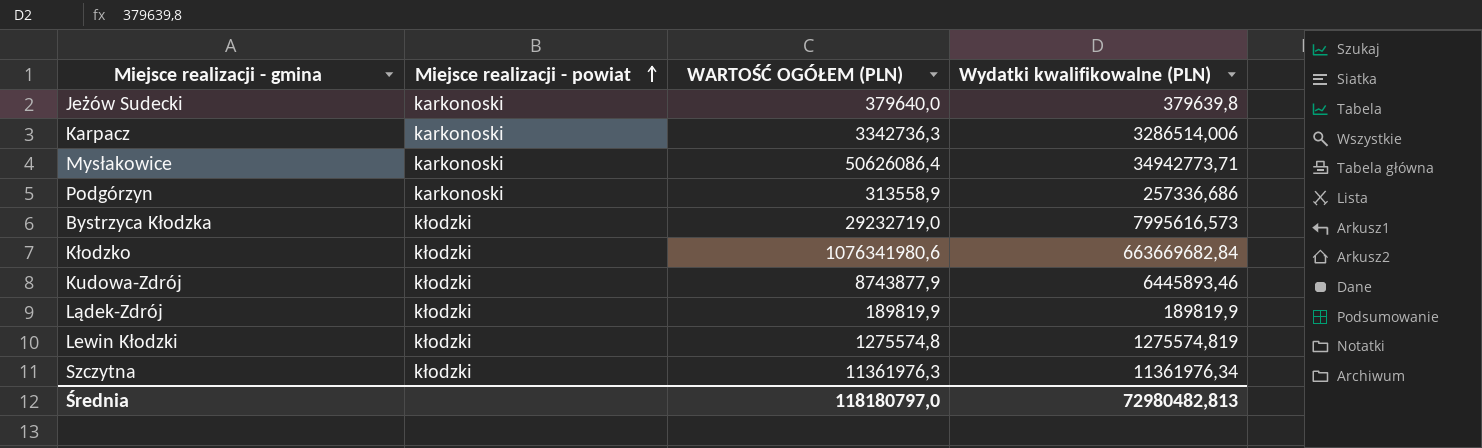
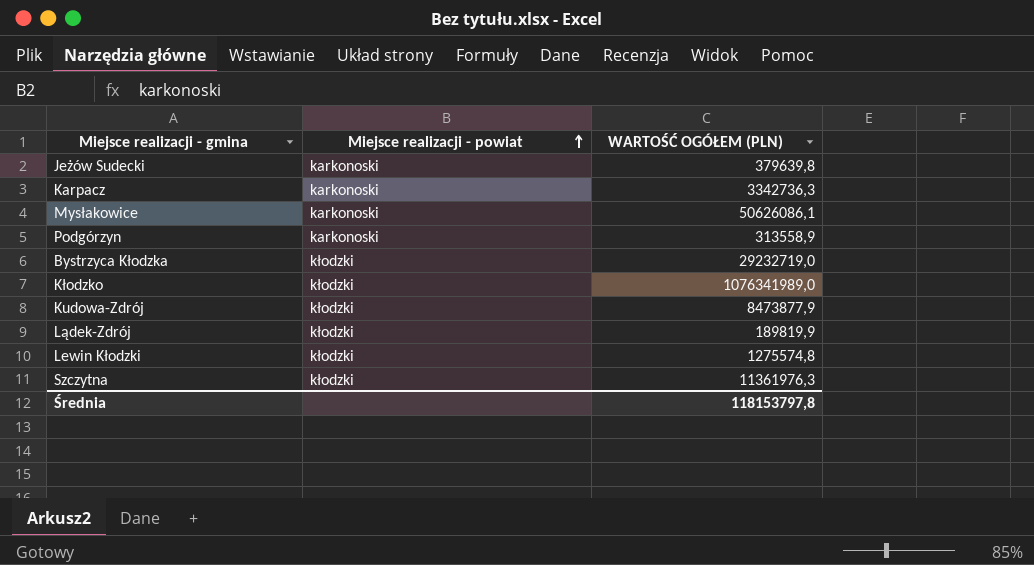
column Wydatki kwalifikowalne (PLN) | position: 4 -> none
Jeżów Sudecki | WARTOŚĆ OGÓŁEM (PLN): 379640,0 -> 379639,8
Mysłakowice | WARTOŚĆ OGÓŁEM (PLN): 50626086,4 -> 50626086,1
Kłodzko | WARTOŚĆ OGÓŁEM (PLN): 1076341980,6 -> 1076341989,0
Kudowa-Zdrój | WARTOŚĆ OGÓŁEM (PLN): 8743877,9 -> 8473877,9
Średnia | WARTOŚĆ OGÓŁEM (PLN): 118180797,0 -> 118153797,8

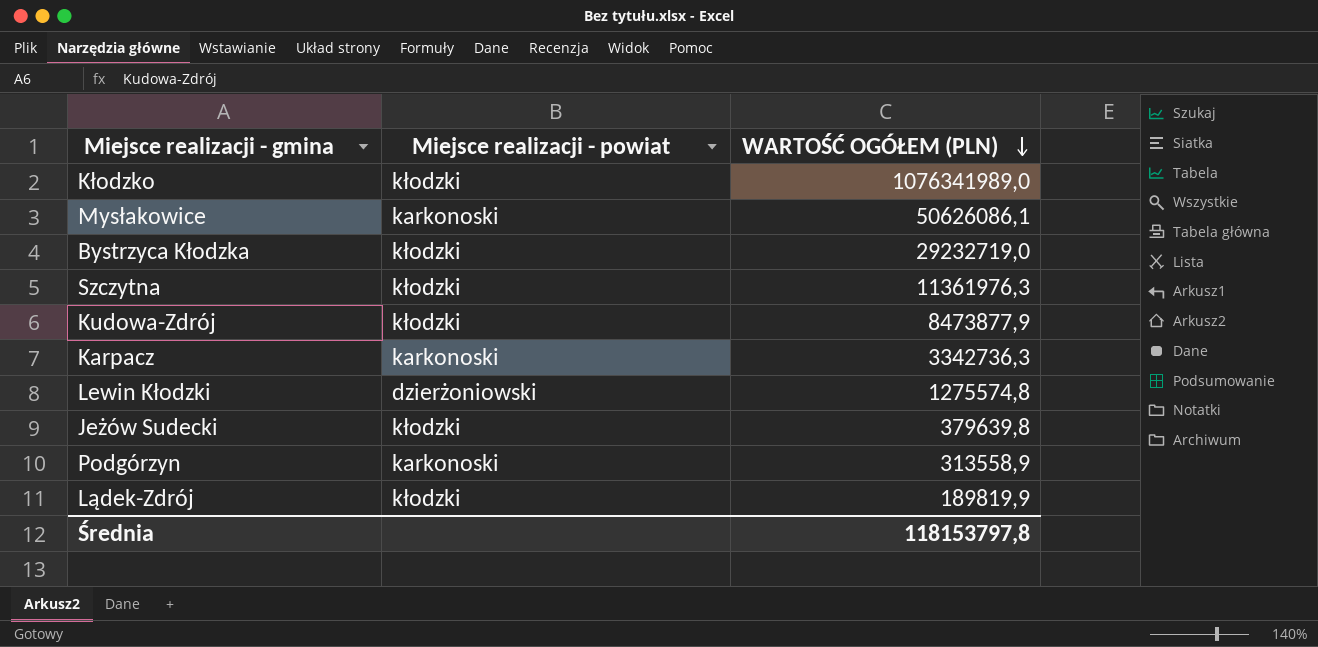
row order: Miejsce realizacji - powiat ascending -> WARTOŚĆ OGÓŁEM (PLN) descending
Lewin Kłodzki | Miejsce realizacji - powiat: kłodzki -> dzierżoniowski
Jeżów Sudecki | Miejsce realizacji - powiat: karkonoski -> kłodzki

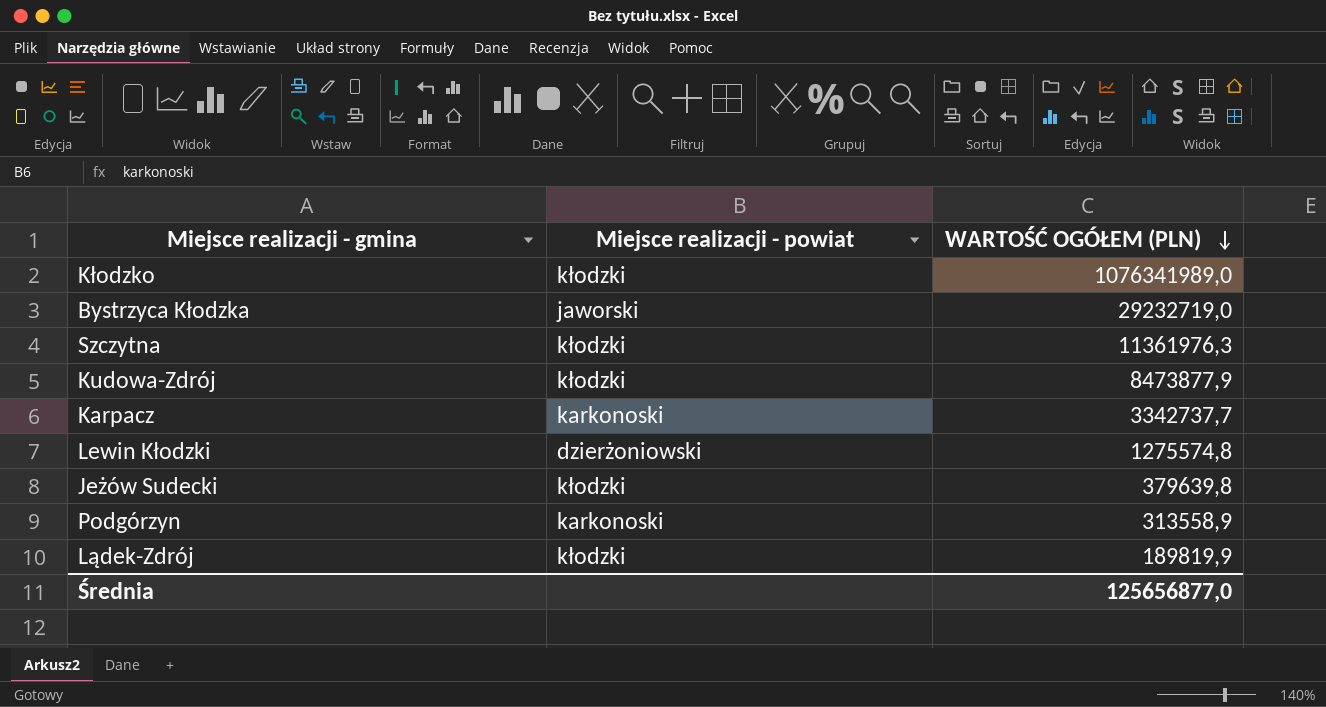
row Mysłakowice: karkonoski | 50626086,1 -> none
Bystrzyca Kłodzka | Miejsce realizacji - powiat: kłodzki -> jaworski
Karpacz | WARTOŚĆ OGÓŁEM (PLN): 3342736,3 -> 3342737,7
Średnia | WARTOŚĆ OGÓŁEM (PLN): 118153797,8 -> 125656877,0

